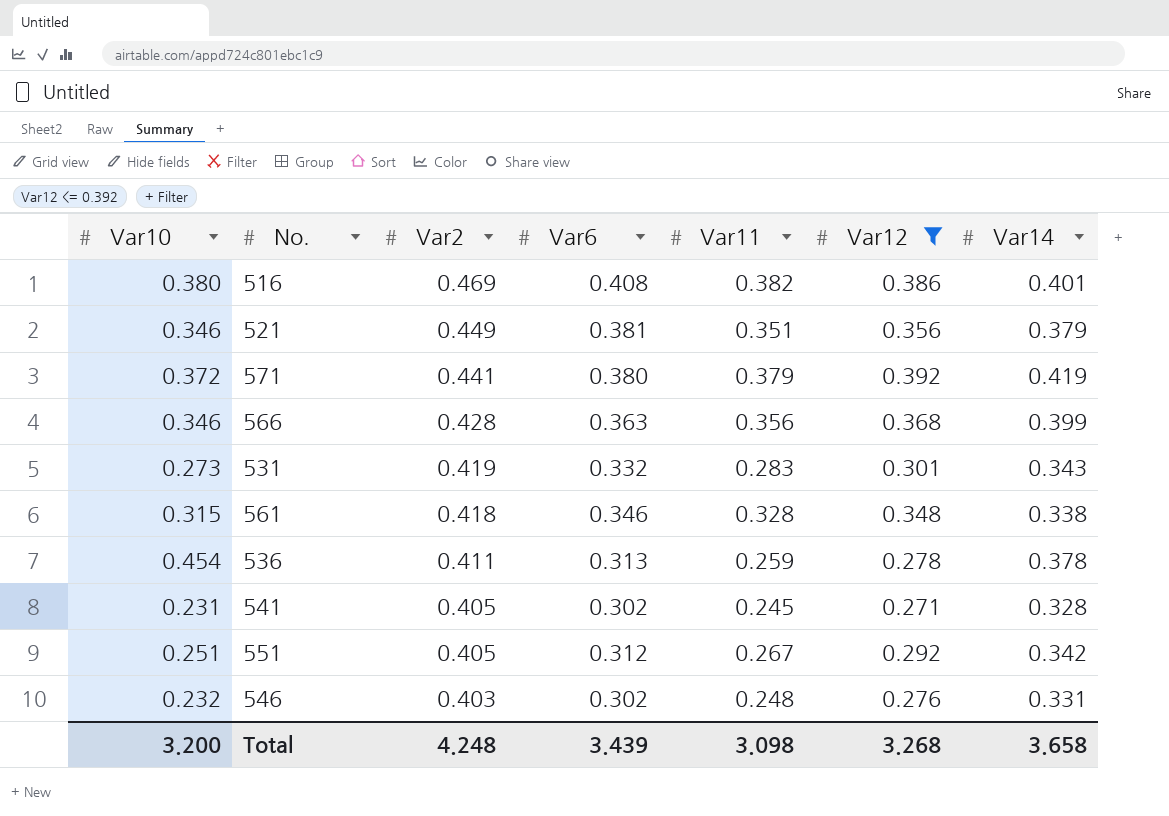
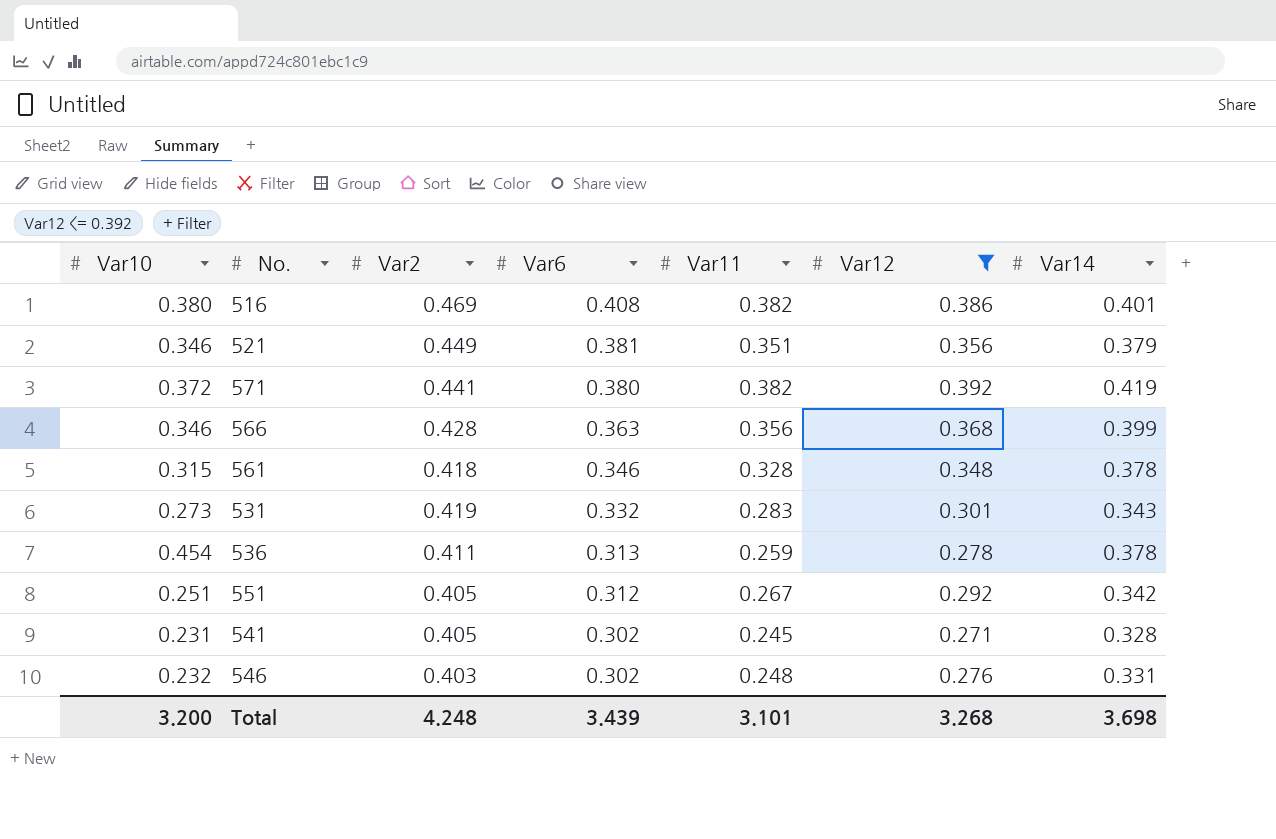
row order: Var2 descending -> Var6 descending
571 | Var11: 0.379 -> 0.382
561 | Var14: 0.338 -> 0.378
Total | Var11: 3.098 -> 3.101
Total | Var14: 3.658 -> 3.698

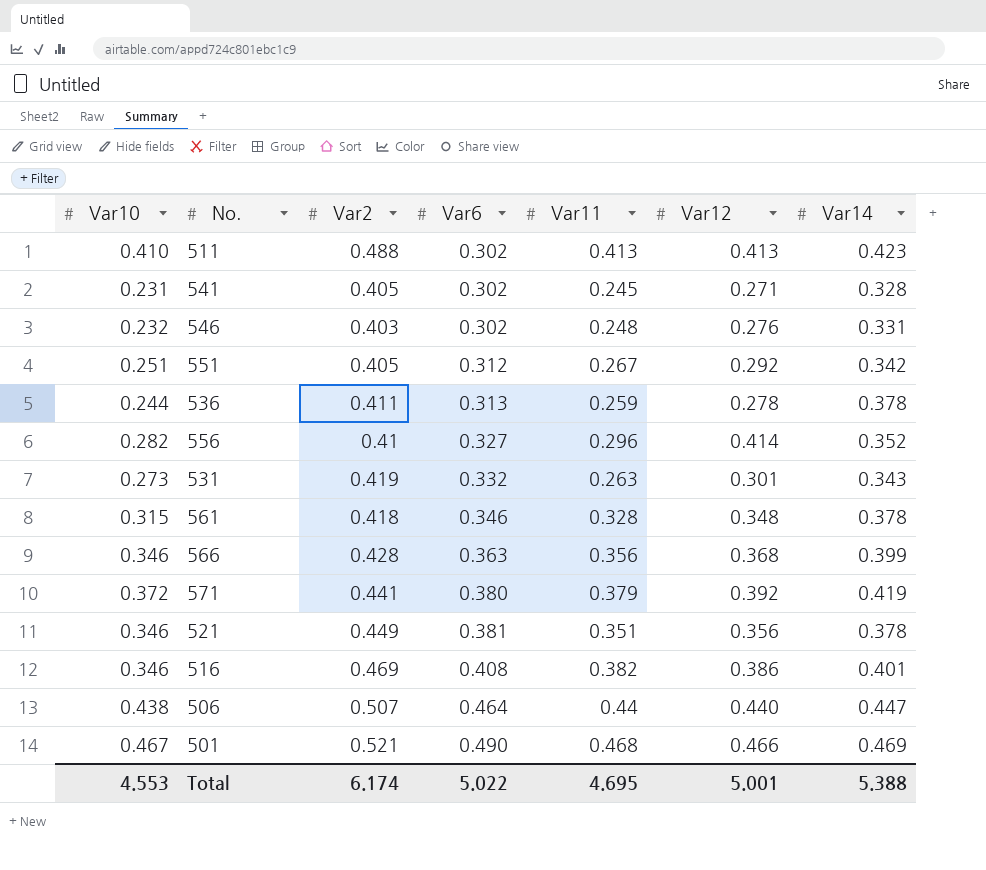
filter: Var12 <= 0.392 -> none
row order: Var6 descending -> Var6 ascending
536 | Var10: 0.454 -> 0.244
531 | Var11: 0.283 -> 0.263
571 | Var11: 0.382 -> 0.379
521 | Var14: 0.379 -> 0.378
516 | Var10: 0.380 -> 0.346
Total | Var10: 3.200 -> 4.553
Total | Var2: 4.248 -> 6.174
Total | Var6: 3.439 -> 5.022
Total | Var11: 3.101 -> 4.695
Total | Var12: 3.268 -> 5.001
Total | Var14: 3.698 -> 5.388

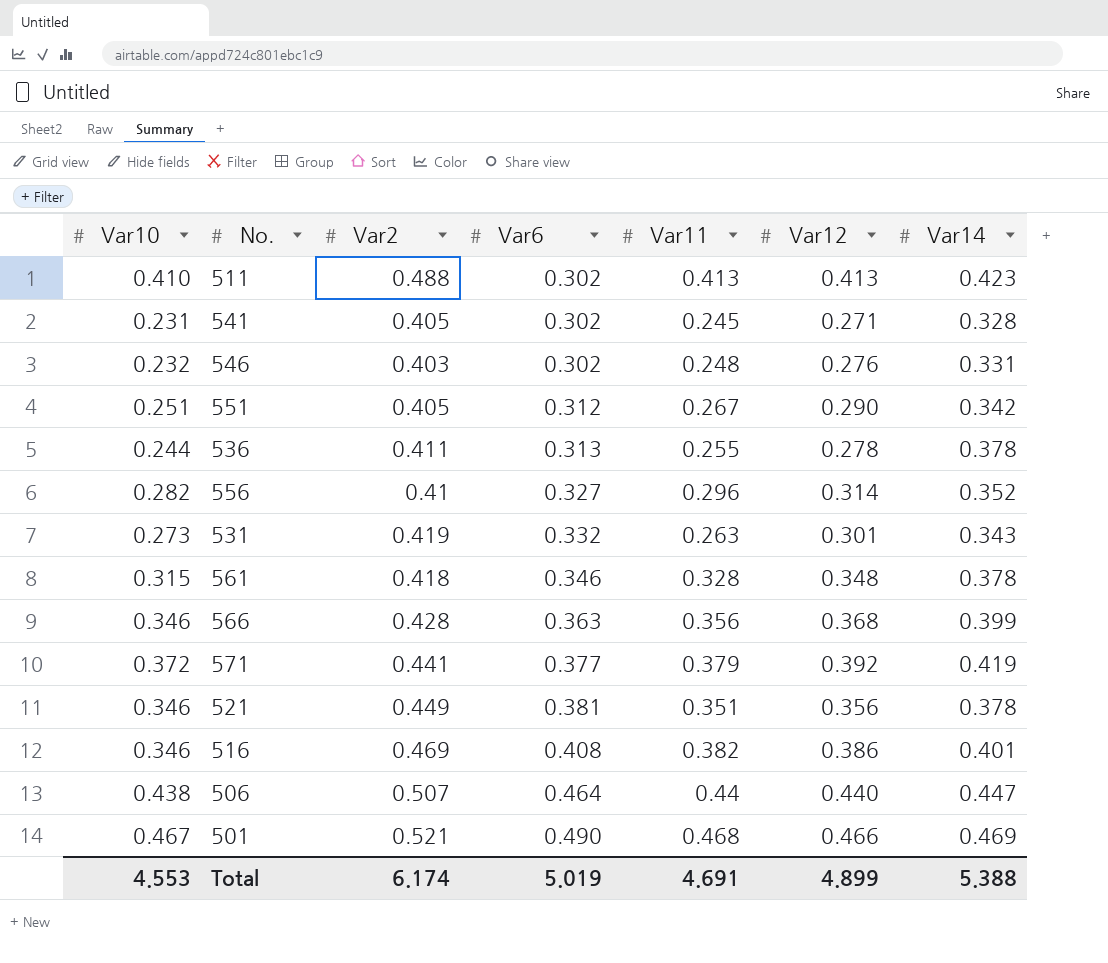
551 | Var12: 0.292 -> 0.290
536 | Var11: 0.259 -> 0.255
556 | Var12: 0.414 -> 0.314
571 | Var6: 0.380 -> 0.377
Total | Var6: 5.022 -> 5.019
Total | Var11: 4.695 -> 4.691
Total | Var12: 5.001 -> 4.899

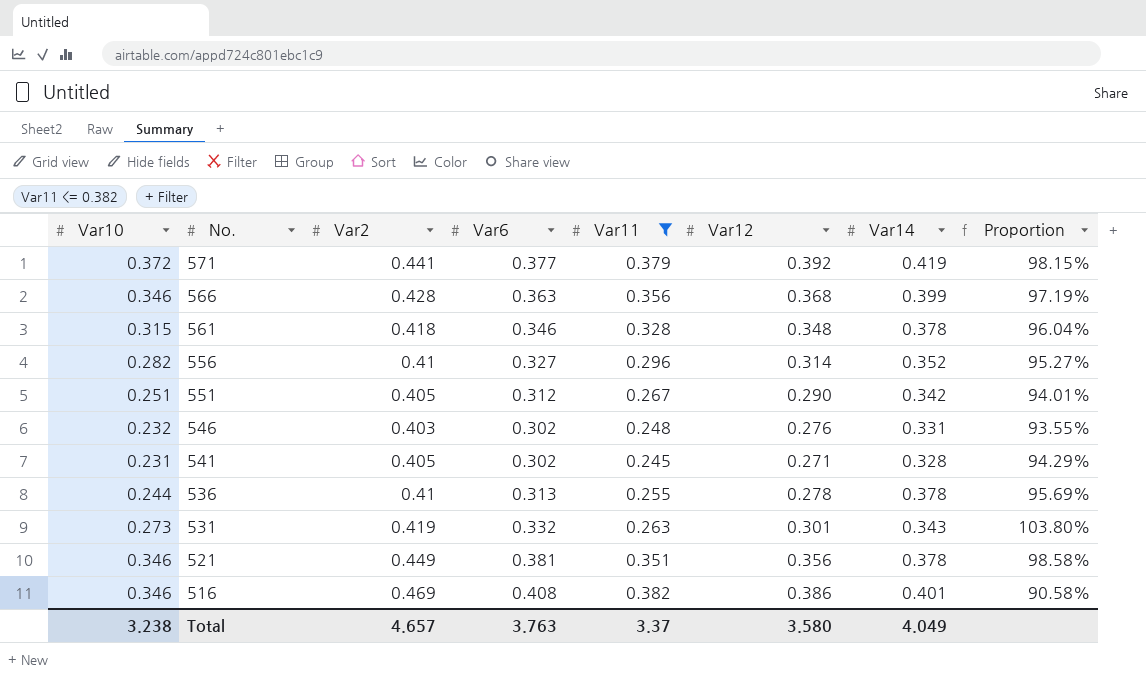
filter: none -> Var11 <= 0.382
row order: Var6 ascending -> No. descending
column Proportion | formula: none -> [Var10] / [Var11]
536 | Var2: 0.411 -> 0.41
Total | Var10: 4.553 -> 3.238
Total | Var2: 6.174 -> 4.657
Total | Var6: 5.019 -> 3.763
Total | Var11: 4.691 -> 3.37
Total | Var12: 4.899 -> 3.580
Total | Var14: 5.388 -> 4.049

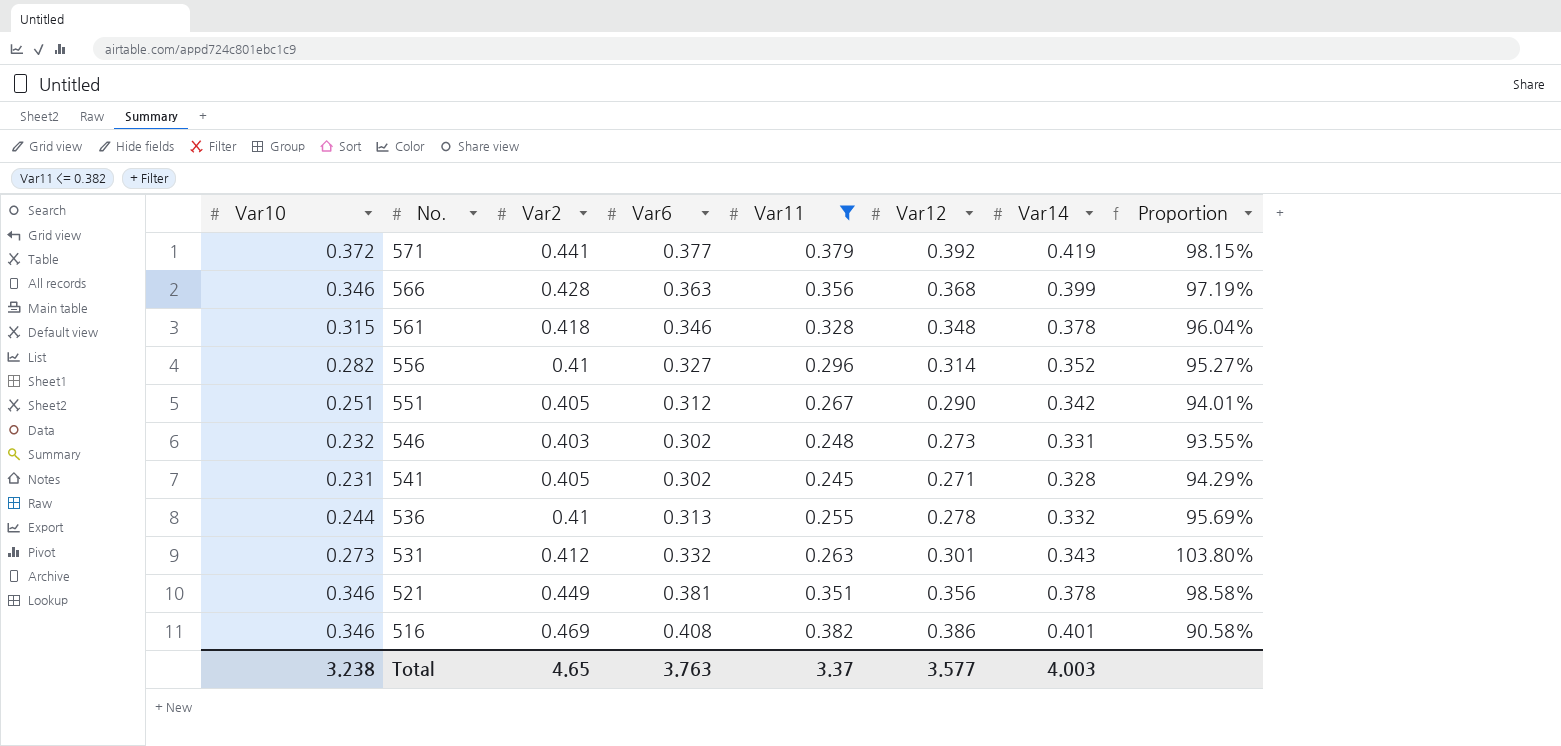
546 | Var12: 0.276 -> 0.273
536 | Var14: 0.378 -> 0.332
531 | Var2: 0.419 -> 0.412
Total | Var2: 4.657 -> 4.65
Total | Var12: 3.580 -> 3.577
Total | Var14: 4.049 -> 4.003

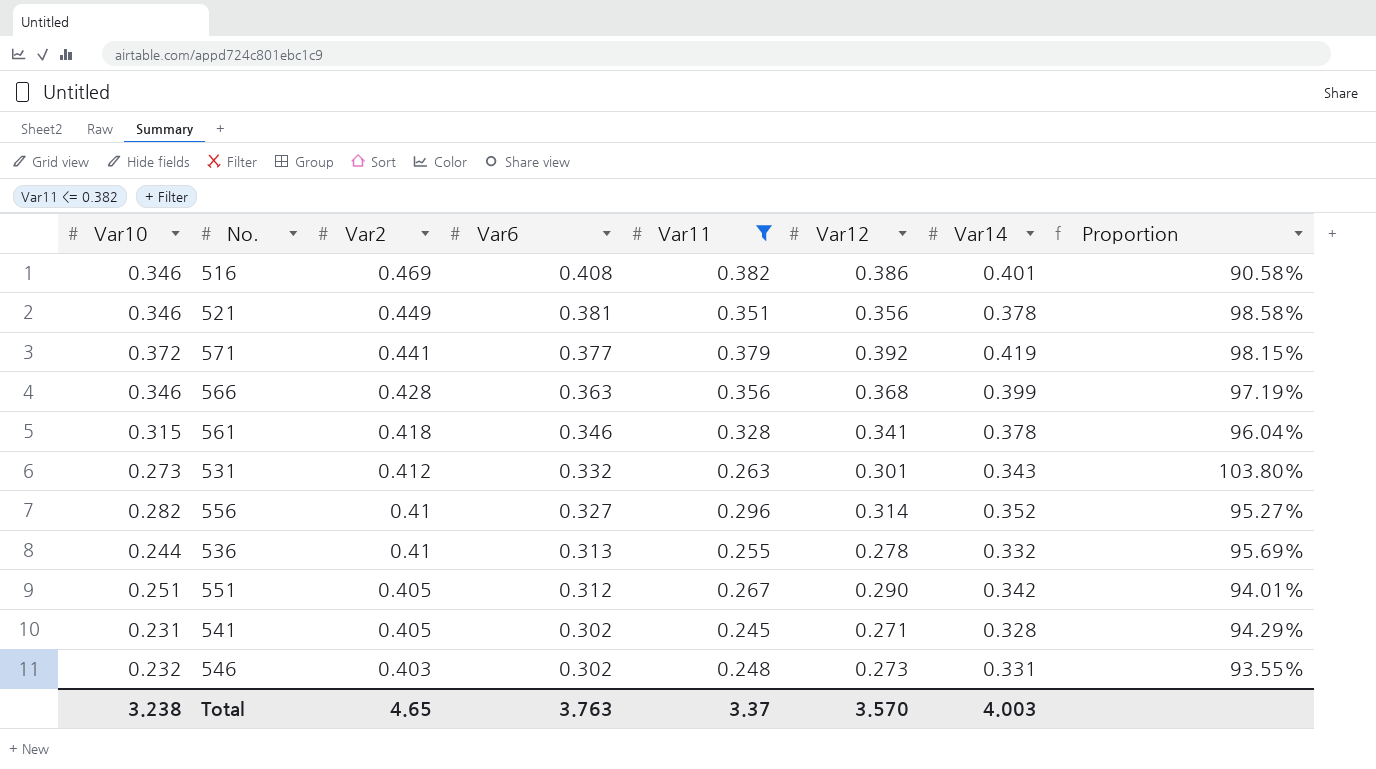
row order: No. descending -> Var2 descending
561 | Var12: 0.348 -> 0.341
Total | Var12: 3.577 -> 3.570

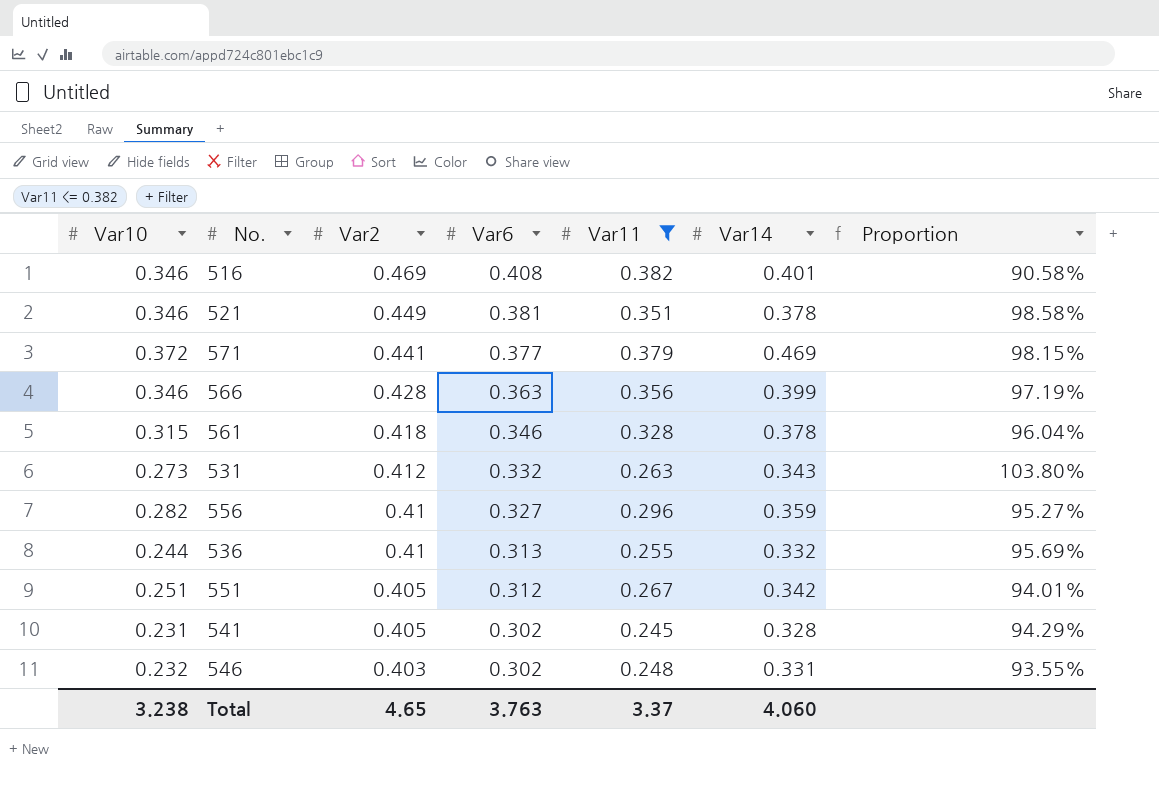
column Var12 | position: 6 -> none
571 | Var14: 0.419 -> 0.469
556 | Var14: 0.352 -> 0.359
Total | Var14: 4.003 -> 4.060

